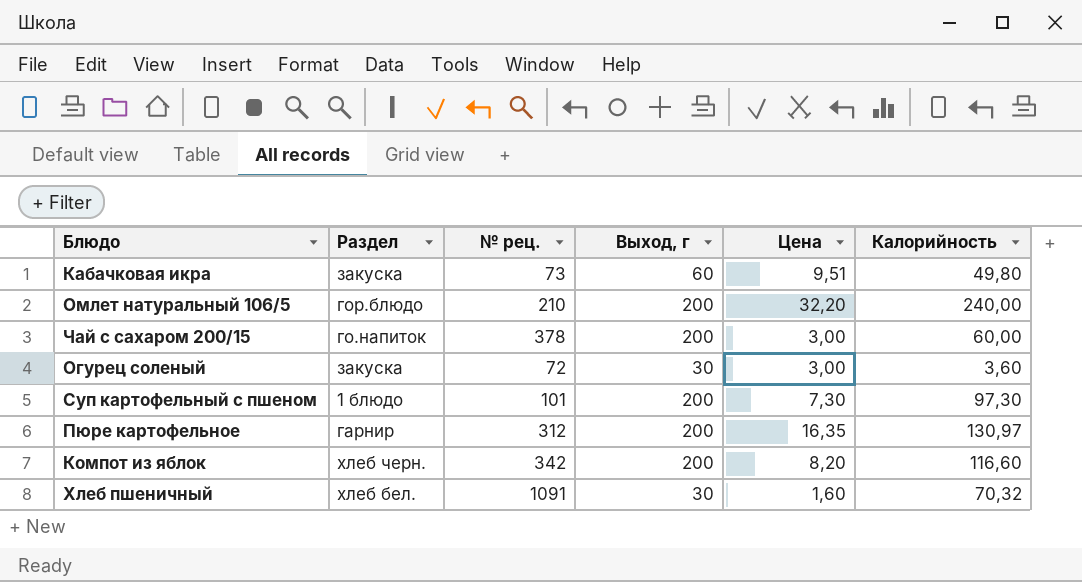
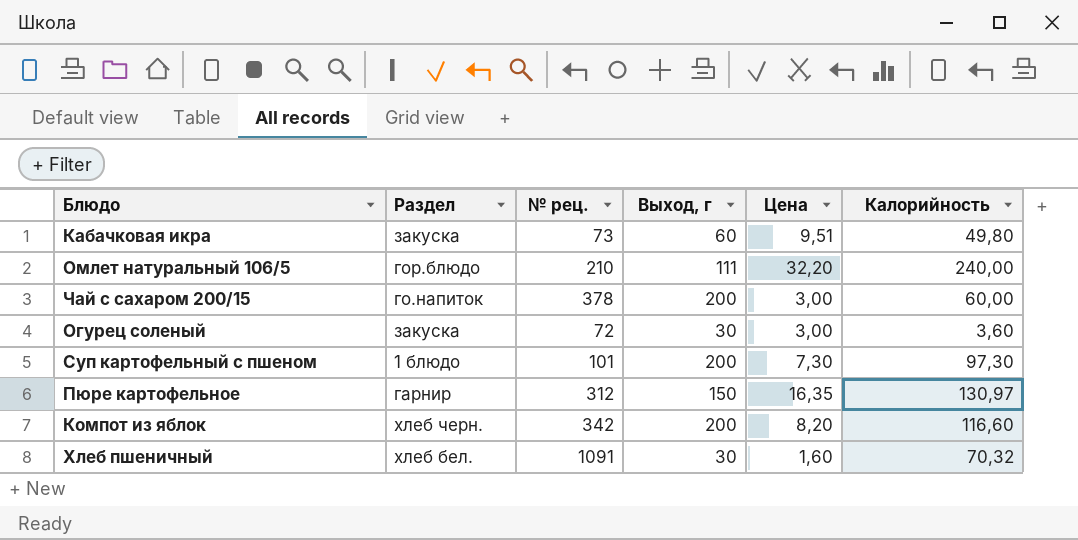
Омлет натуральный 106/5 | Выход, г: 200 -> 111
Пюре картофельное | Выход, г: 200 -> 150

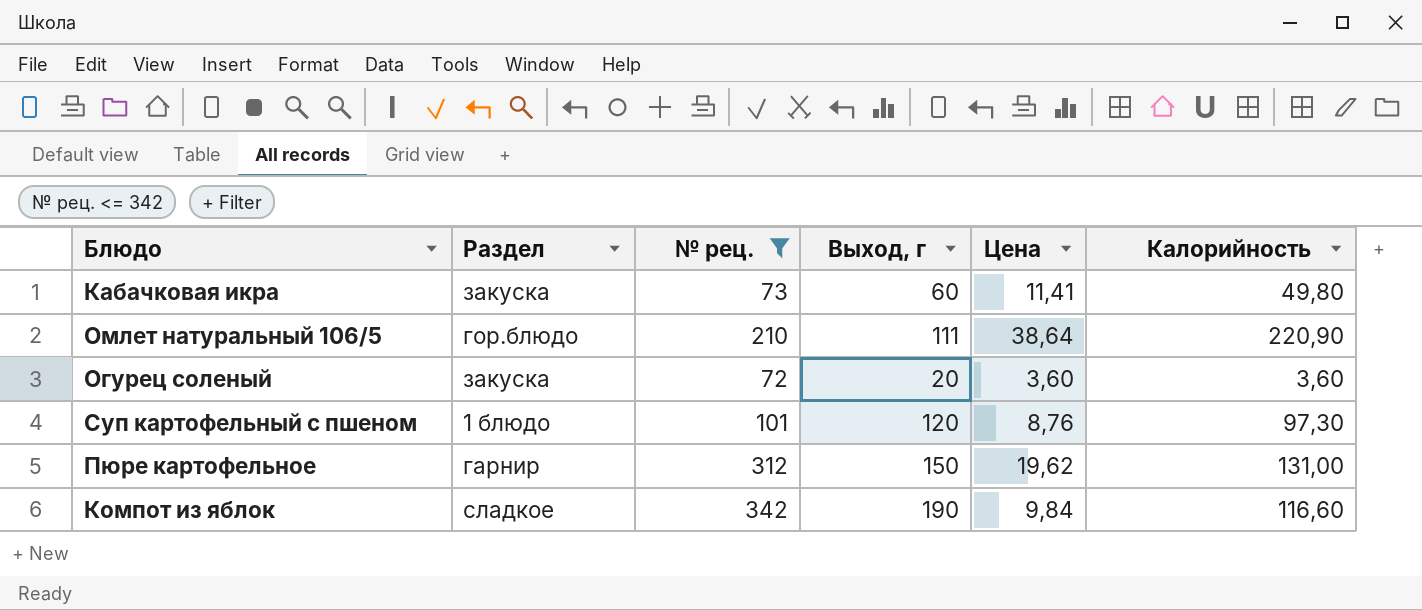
filter: none -> № рец. <= 342
Кабачковая икра | Цена: 9,51 -> 11,41
Омлет натуральный 106/5 | Цена: 32,20 -> 38,64
Омлет натуральный 106/5 | Калорийность: 240,00 -> 220,90
Огурец соленый | Выход, г: 30 -> 20
Огурец соленый | Цена: 3,00 -> 3,60
Суп картофельный с пшеном | Выход, г: 200 -> 120
Суп картофельный с пшеном | Цена: 7,30 -> 8,76
Пюре картофельное | Цена: 16,35 -> 19,62
Пюре картофельное | Калорийность: 130,97 -> 131,00
Компот из яблок | Раздел: хлеб черн. -> сладкое
Компот из яблок | Выход, г: 200 -> 190
Компот из яблок | Цена: 8,20 -> 9,84

